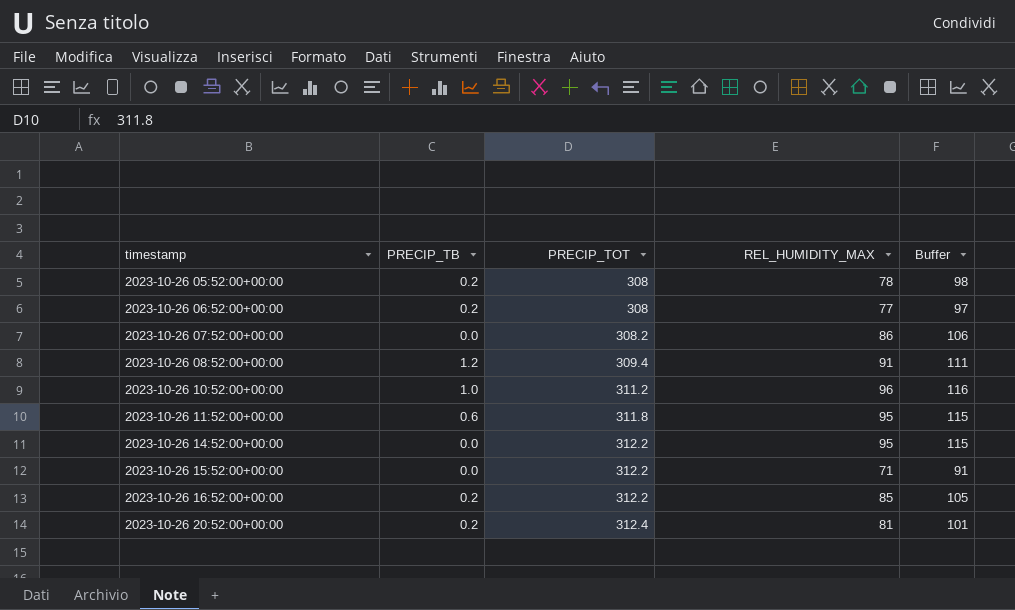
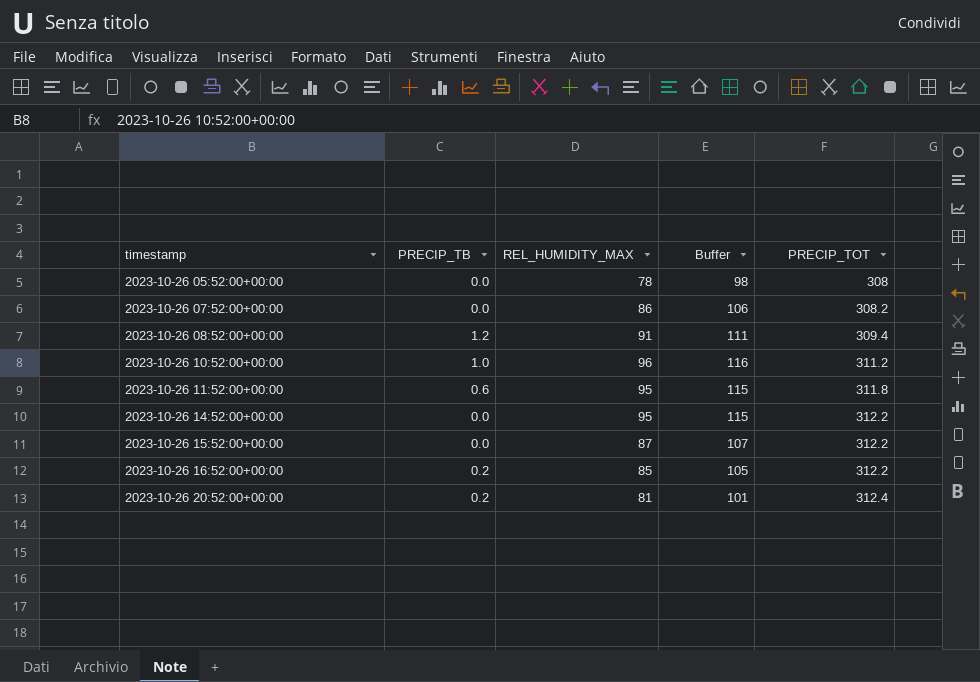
column PRECIP_TOT | position: 3 -> 5
row 2023-10-26 06:52:00+00:00: 0.2 | 308 | 77 | 97 -> none
2023-10-26 05:52:00+00:00 | PRECIP_TB: 0.2 -> 0.0
2023-10-26 15:52:00+00:00 | REL_HUMIDITY_MAX: 71 -> 87
2023-10-26 15:52:00+00:00 | Buffer: 91 -> 107

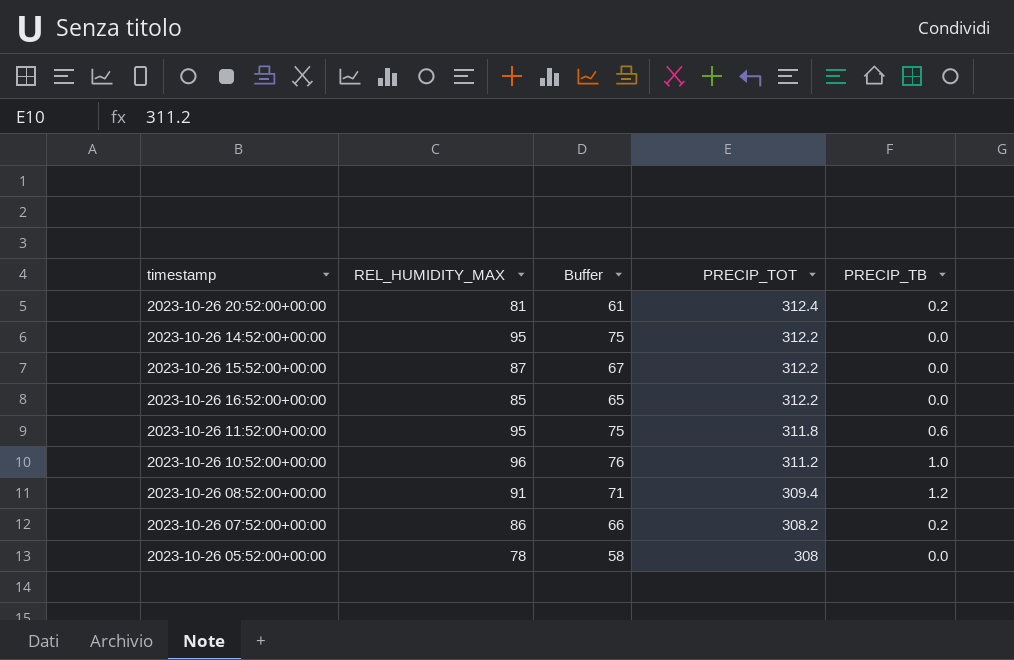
row order: timestamp ascending -> PRECIP_TOT descending
column Buffer | formula: [REL_HUMIDITY_MAX] + 20 -> [REL_HUMIDITY_MAX] - 20
column PRECIP_TB | position: 2 -> 5
2023-10-26 16:52:00+00:00 | PRECIP_TB: 0.2 -> 0.0
2023-10-26 07:52:00+00:00 | PRECIP_TB: 0.0 -> 0.2

